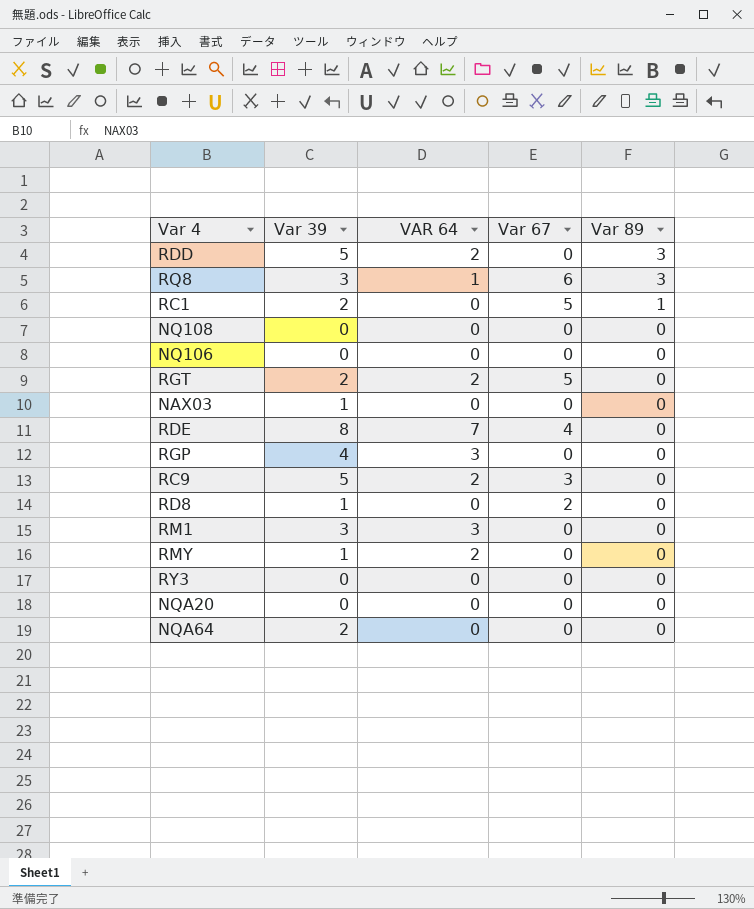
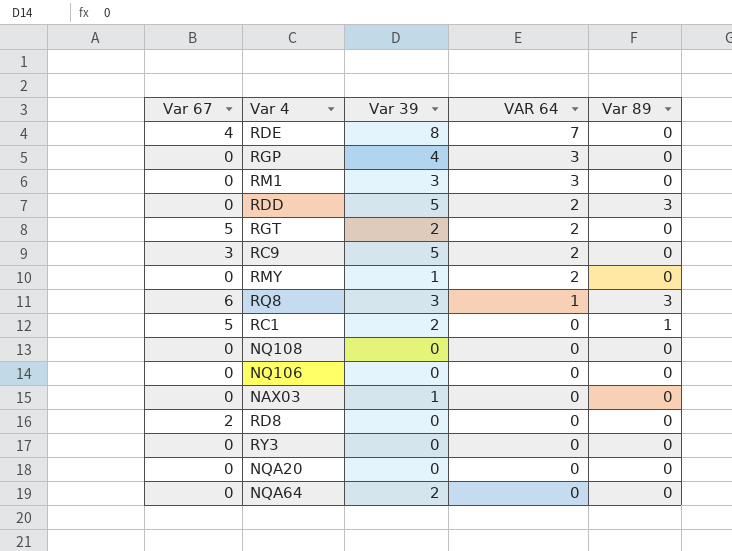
row order: Var 89 descending -> VAR 64 descending
column Var 67 | position: 4 -> 1
RD8 | Var 39: 1 -> 0

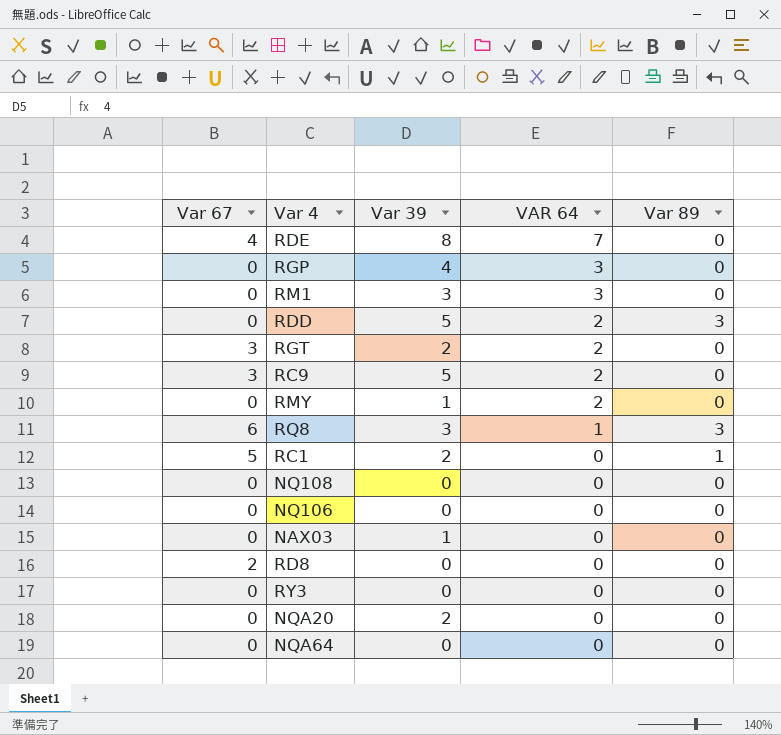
RGT | Var 67: 5 -> 3
NQA20 | Var 39: 0 -> 2
NQA64 | Var 39: 2 -> 0

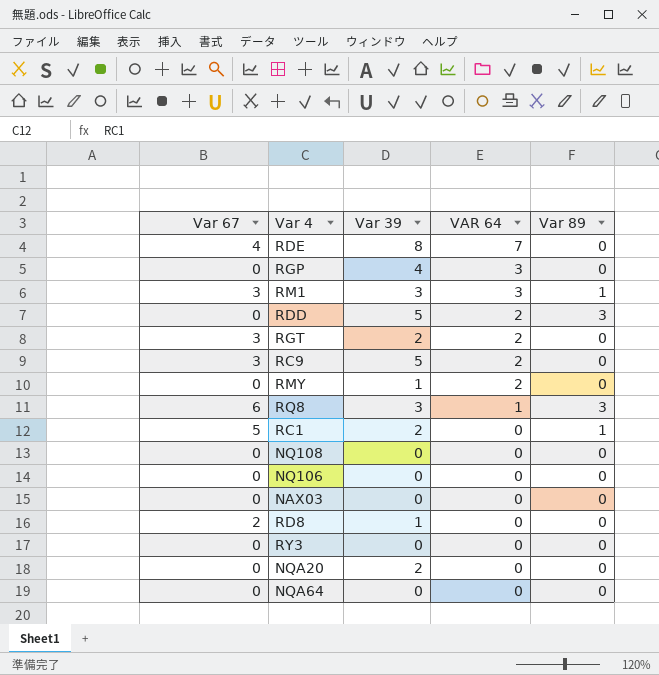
RM1 | Var 67: 0 -> 3
RM1 | Var 89: 0 -> 1
NAX03 | Var 39: 1 -> 0
RD8 | Var 39: 0 -> 1

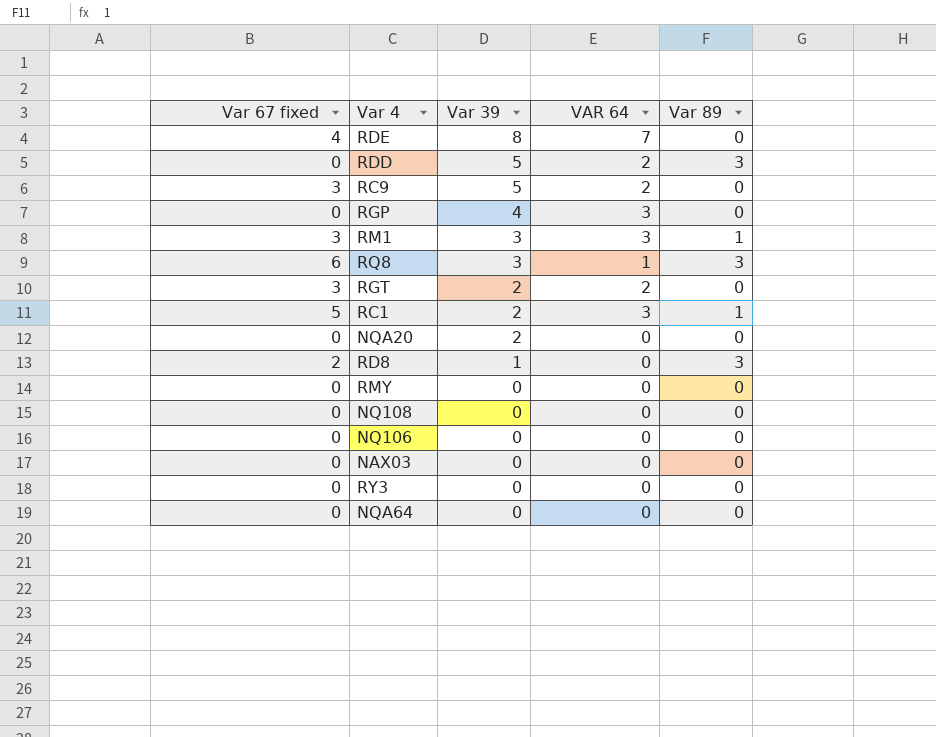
row order: VAR 64 descending -> Var 39 descending
column name: Var 67 -> Var 67 fixed
RC1 | VAR 64: 0 -> 3
RD8 | Var 89: 0 -> 3
RMY | Var 39: 1 -> 0
RMY | VAR 64: 2 -> 0

